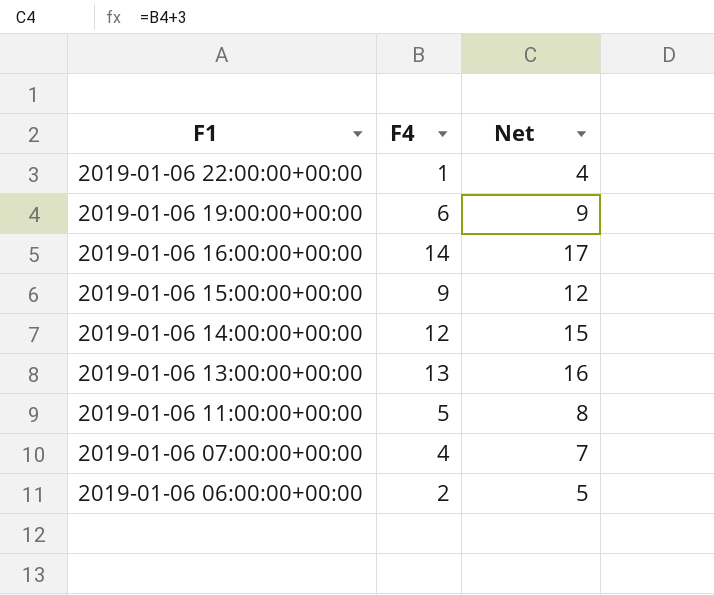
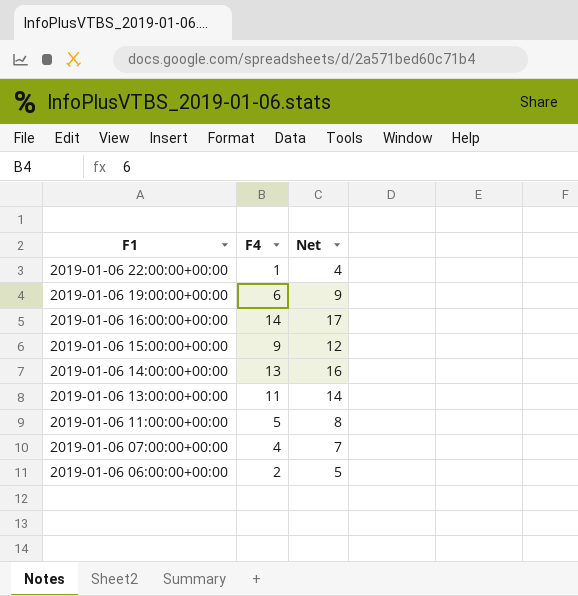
2019-01-06 14:00:00+00:00 | F4: 12 -> 13
2019-01-06 14:00:00+00:00 | Net: 15 -> 16
2019-01-06 13:00:00+00:00 | F4: 13 -> 11
2019-01-06 13:00:00+00:00 | Net: 16 -> 14

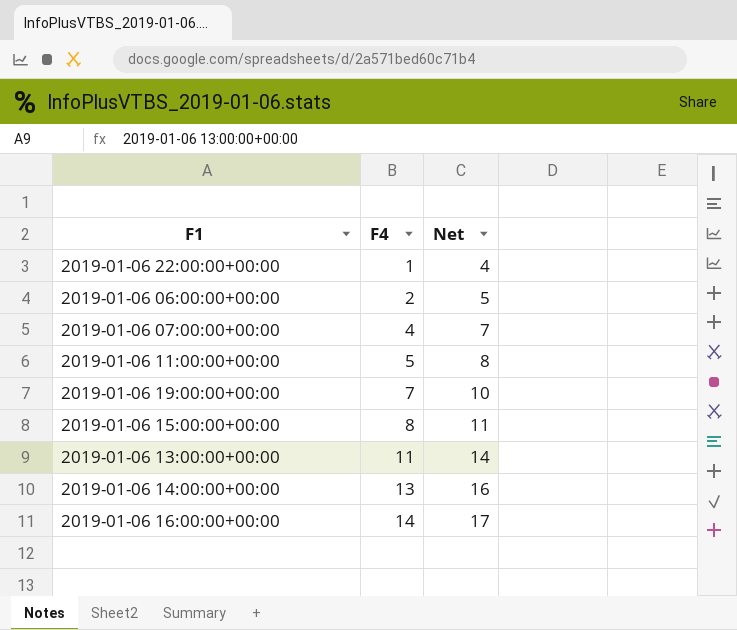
row order: F1 descending -> F4 ascending
2019-01-06 19:00:00+00:00 | F4: 6 -> 7
2019-01-06 19:00:00+00:00 | Net: 9 -> 10
2019-01-06 15:00:00+00:00 | F4: 9 -> 8
2019-01-06 15:00:00+00:00 | Net: 12 -> 11

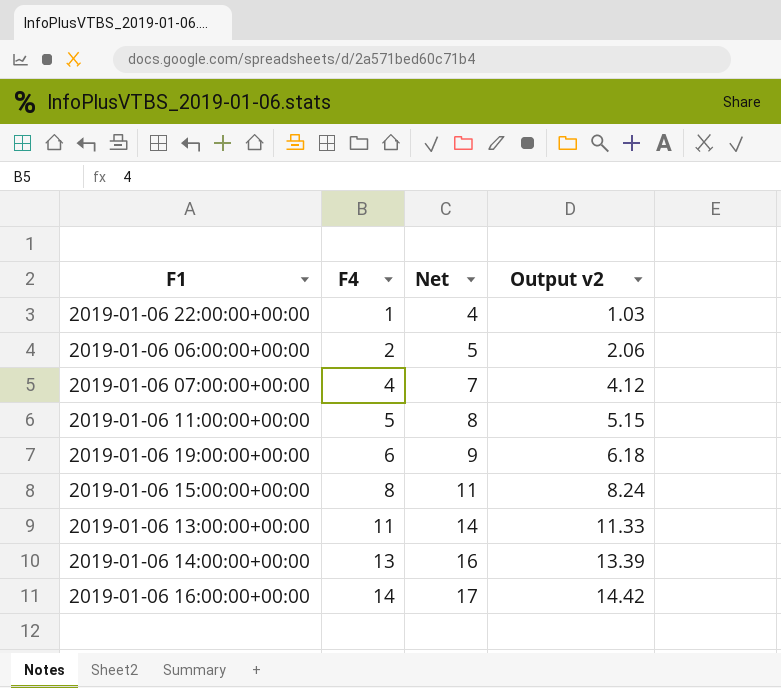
column Output v2 | formula: none -> [F4] * 1.03
2019-01-06 19:00:00+00:00 | F4: 7 -> 6
2019-01-06 19:00:00+00:00 | Net: 10 -> 9

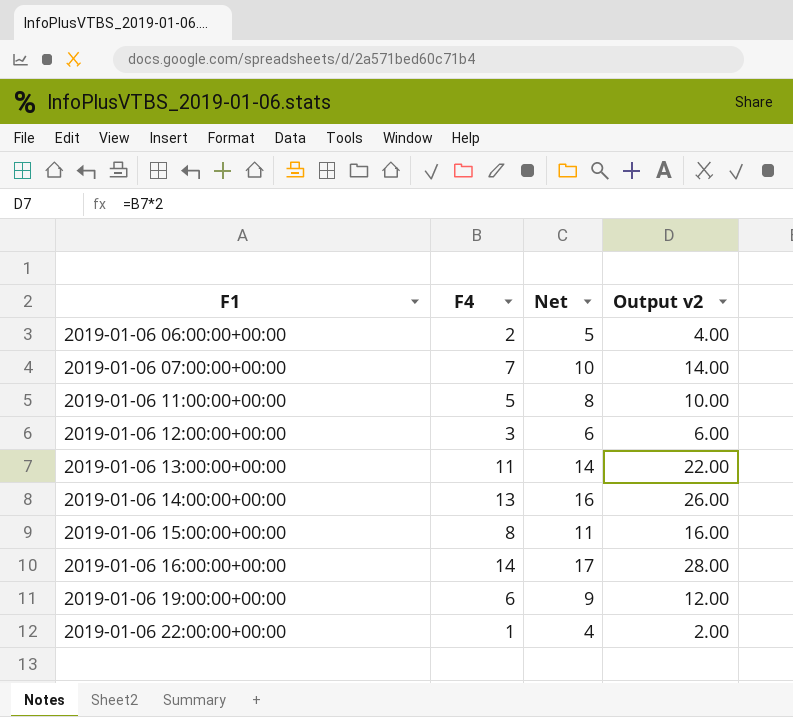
row order: F4 ascending -> F1 ascending
column Output v2 | formula: [F4] * 1.03 -> [F4] * 2
2019-01-06 07:00:00+00:00 | F4: 4 -> 7
2019-01-06 07:00:00+00:00 | Net: 7 -> 10
row 2019-01-06 12:00:00+00:00: none -> 3 | 6 | 6.00

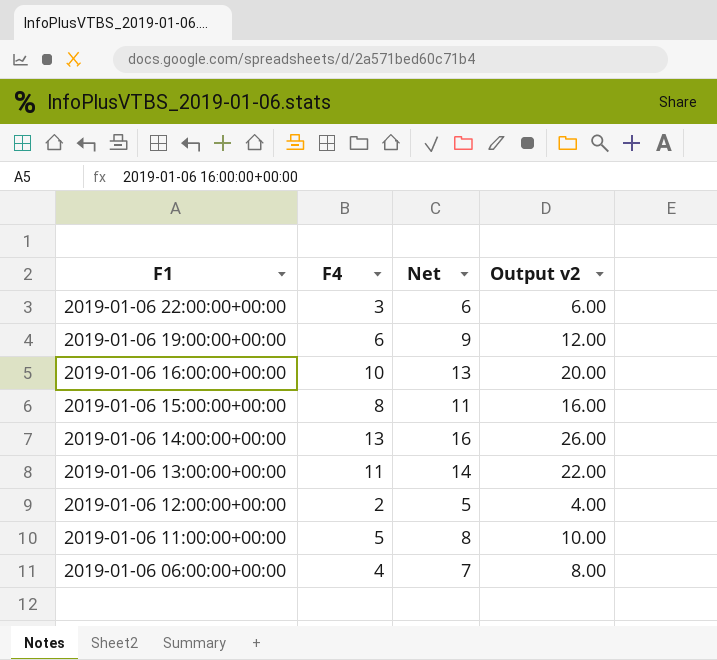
row order: F1 ascending -> F1 descending
row 2019-01-06 07:00:00+00:00: 7 | 10 | 14.00 -> none
2019-01-06 22:00:00+00:00 | F4: 1 -> 3
2019-01-06 22:00:00+00:00 | Net: 4 -> 6
2019-01-06 22:00:00+00:00 | Output v2: 2.00 -> 6.00
2019-01-06 16:00:00+00:00 | F4: 14 -> 10
2019-01-06 16:00:00+00:00 | Net: 17 -> 13
2019-01-06 16:00:00+00:00 | Output v2: 28.00 -> 20.00
2019-01-06 12:00:00+00:00 | F4: 3 -> 2
2019-01-06 12:00:00+00:00 | Net: 6 -> 5
2019-01-06 12:00:00+00:00 | Output v2: 6.00 -> 4.00
2019-01-06 06:00:00+00:00 | F4: 2 -> 4
2019-01-06 06:00:00+00:00 | Net: 5 -> 7
2019-01-06 06:00:00+00:00 | Output v2: 4.00 -> 8.00

